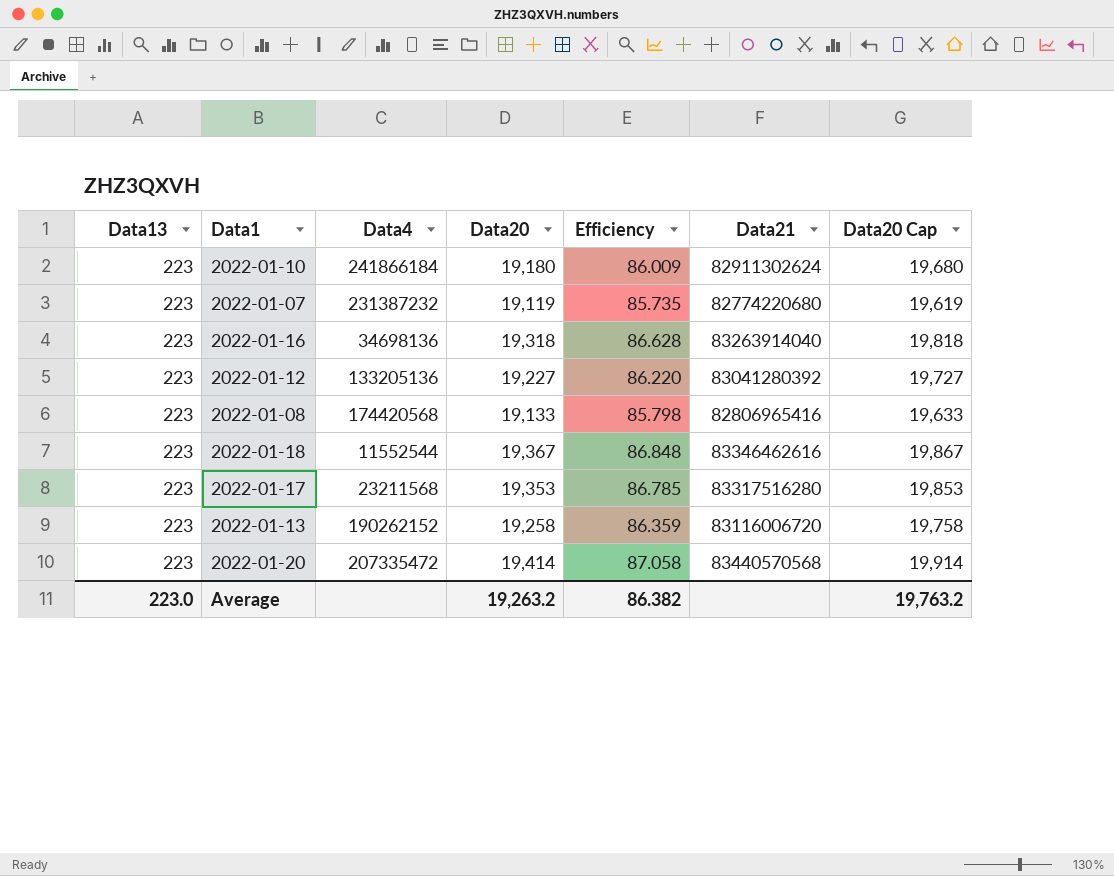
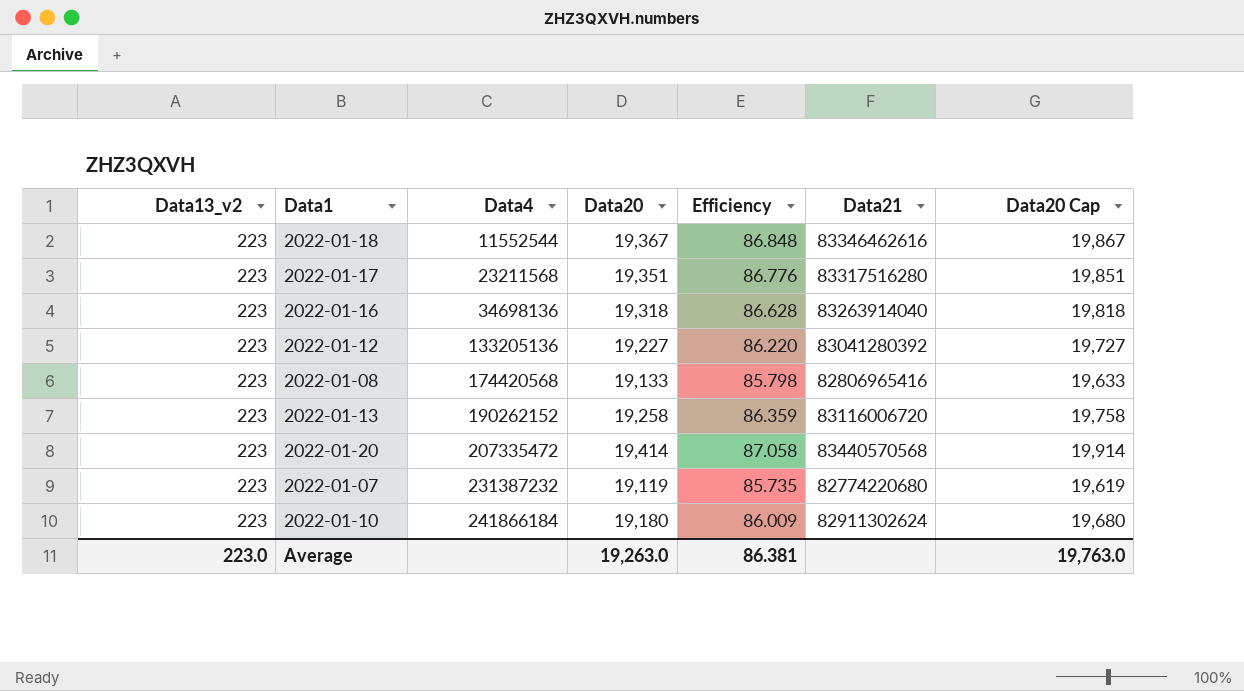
row order: none -> Data4 ascending
column name: Data13 -> Data13_v2
2022-01-17 | Data20: 19,353 -> 19,351
2022-01-17 | Efficiency: 86.785 -> 86.776
2022-01-17 | Data20 Cap: 19,853 -> 19,851
Average | Data20: 19,263.2 -> 19,263.0
Average | Efficiency: 86.382 -> 86.381
Average | Data20 Cap: 19,763.2 -> 19,763.0

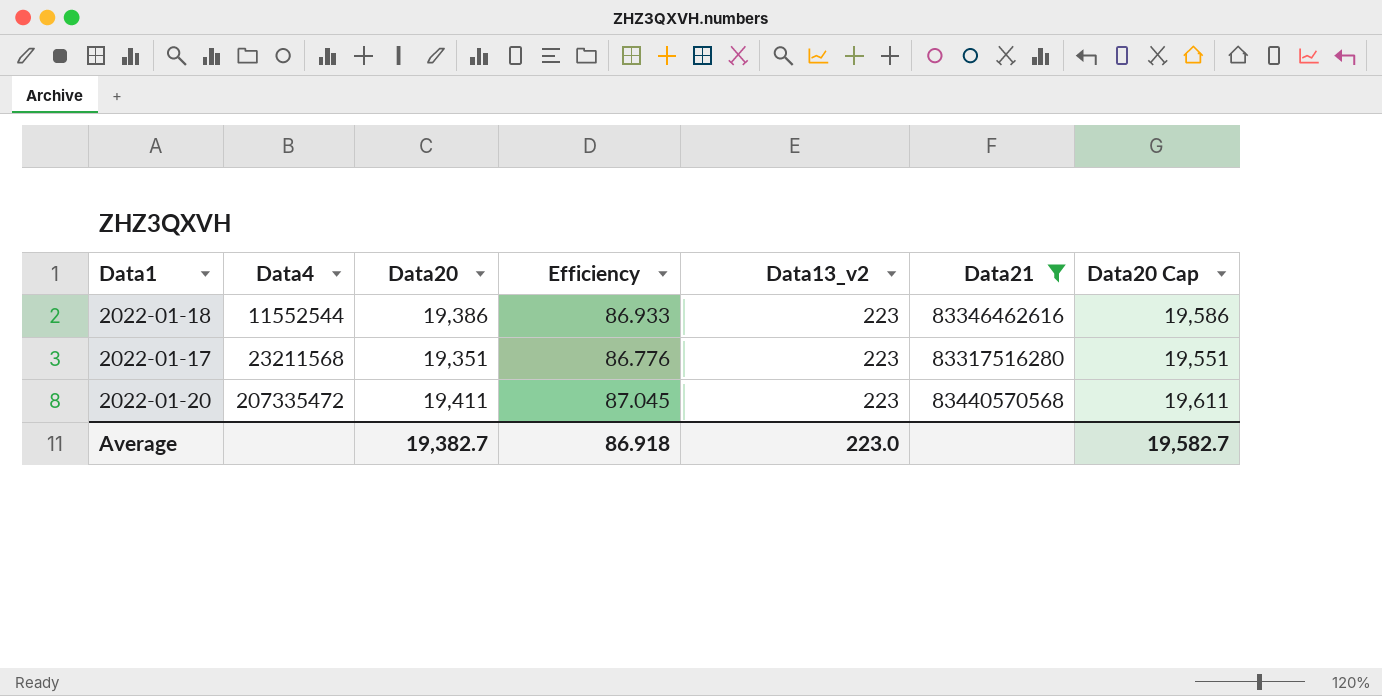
filter: none -> Data21 >= 83317516280
column Data13_v2 | position: 1 -> 5
column Data20 Cap | formula: [Data20] + 500 -> [Data20] + 200
2022-01-18 | Data20: 19,367 -> 19,386
2022-01-18 | Efficiency: 86.848 -> 86.933
2022-01-20 | Data20: 19,414 -> 19,411
2022-01-20 | Efficiency: 87.058 -> 87.045
Average | Data20: 19,263.0 -> 19,382.7
Average | Efficiency: 86.381 -> 86.918
Average | Data20 Cap: 19,763.0 -> 19,582.7

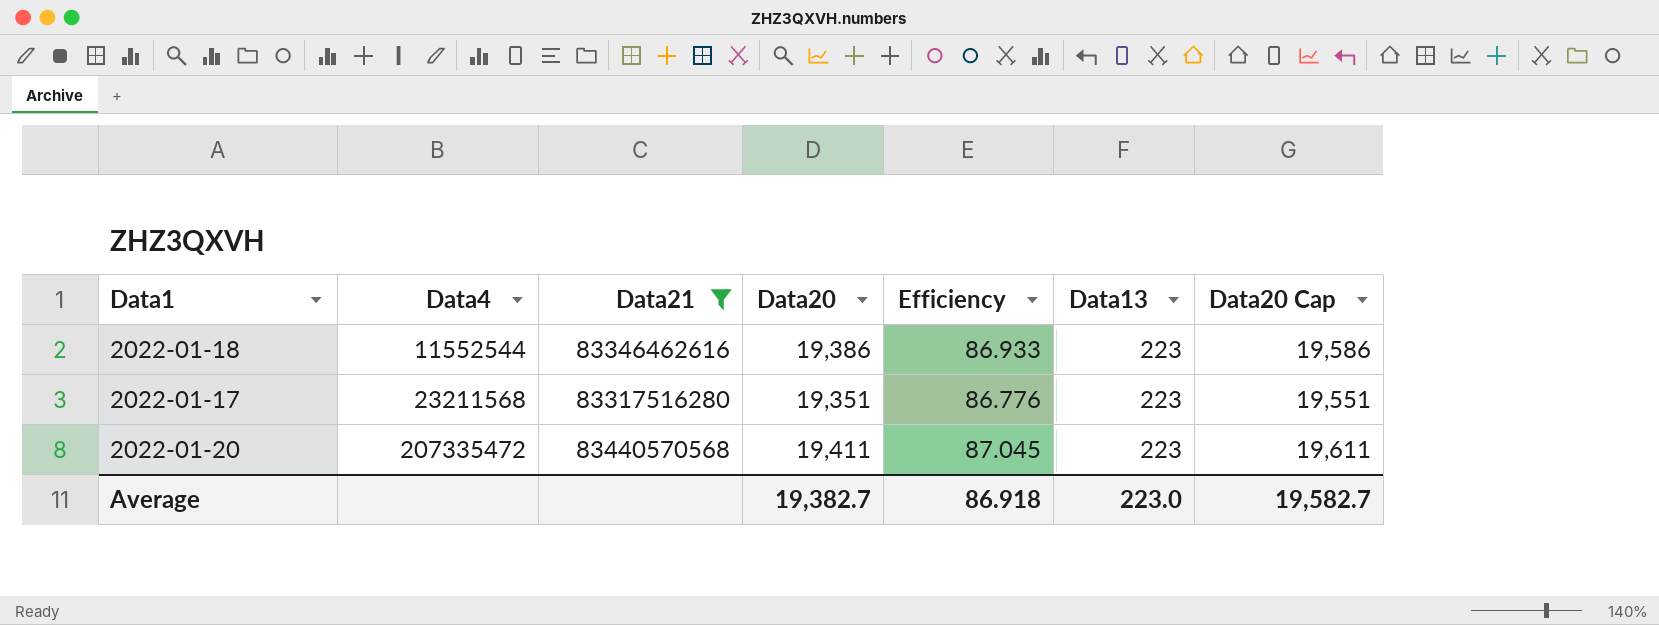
column Data21 | position: 6 -> 3
column name: Data13_v2 -> Data13

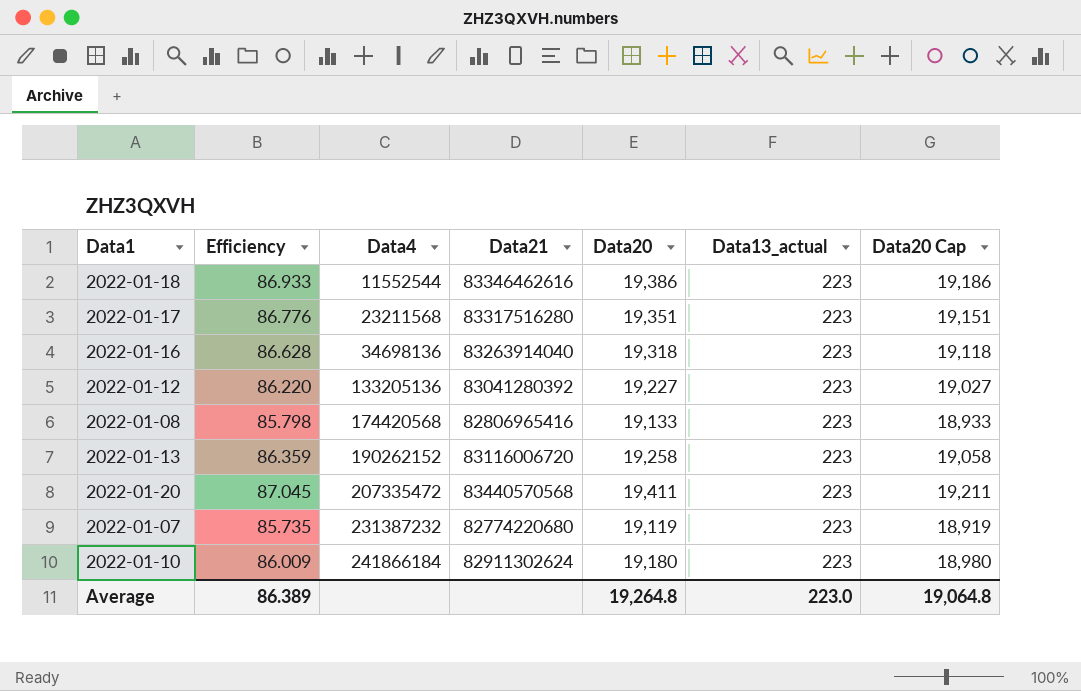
filter: Data21 >= 83317516280 -> none
column Efficiency | position: 5 -> 2
column name: Data13 -> Data13_actual
column Data20 Cap | formula: [Data20] + 200 -> [Data20] - 200
Average | Efficiency: 86.918 -> 86.389
Average | Data20: 19,382.7 -> 19,264.8
Average | Data20 Cap: 19,582.7 -> 19,064.8

